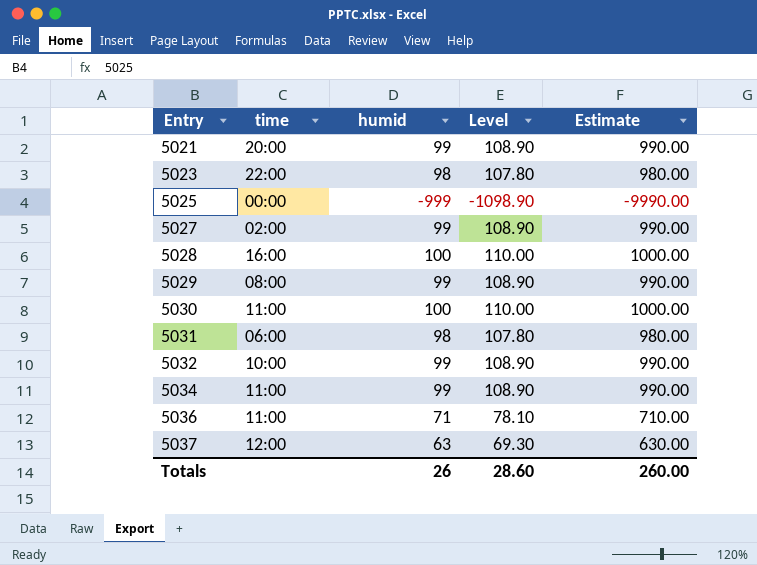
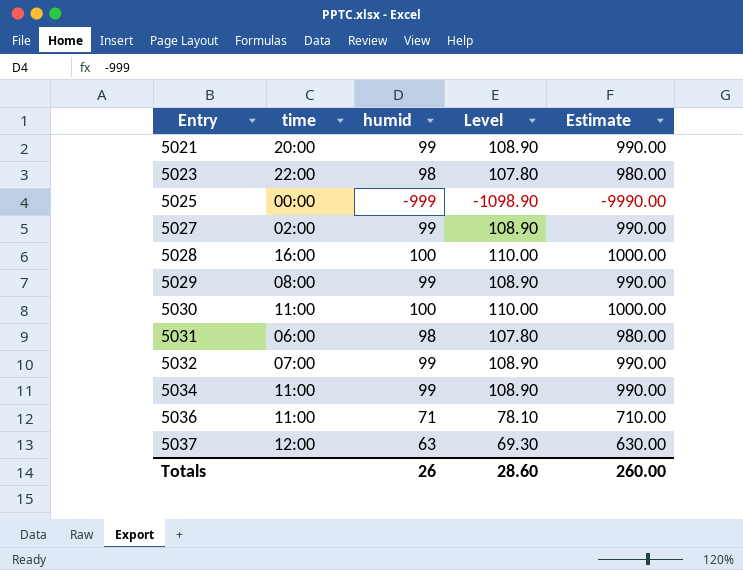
5032 | time: 10:00 -> 07:00

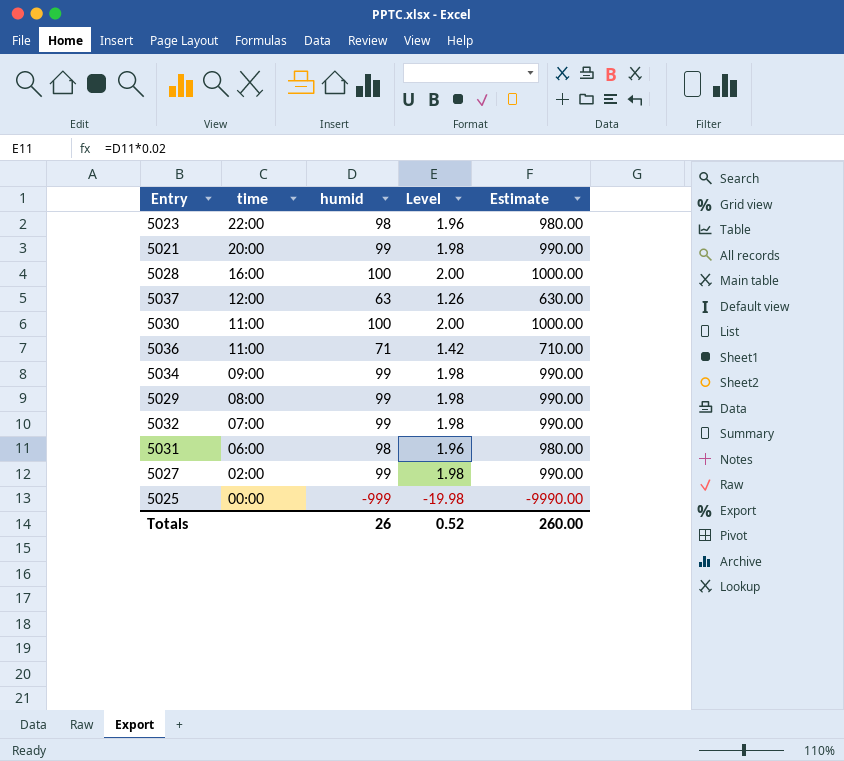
row order: Entry ascending -> time descending
column Level | formula: [humid] * 1.1 -> [humid] * 0.02
5034 | time: 11:00 -> 09:00
Totals | Level: 28.60 -> 0.52

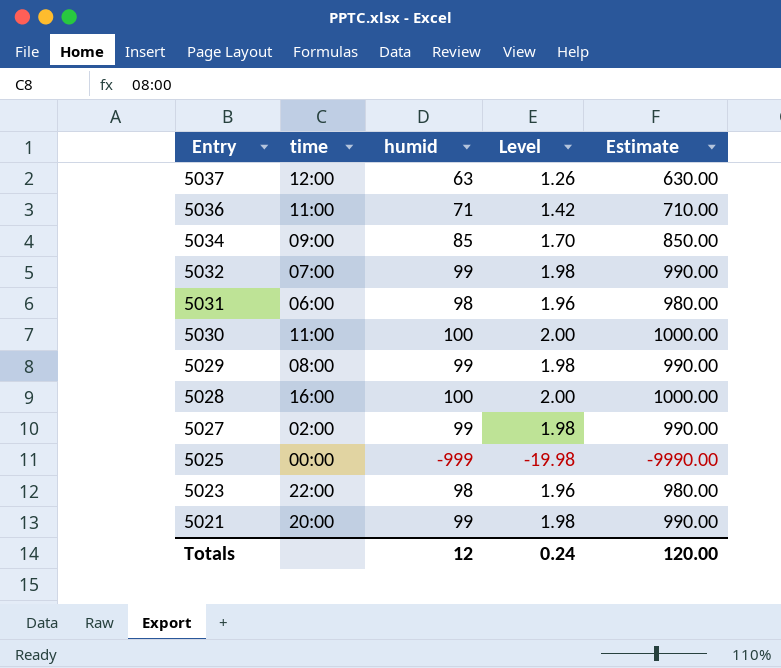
row order: time descending -> Entry descending
5034 | humid: 99 -> 85
5034 | Level: 1.98 -> 1.70
5034 | Estimate: 990.00 -> 850.00
Totals | humid: 26 -> 12
Totals | Level: 0.52 -> 0.24
Totals | Estimate: 260.00 -> 120.00

